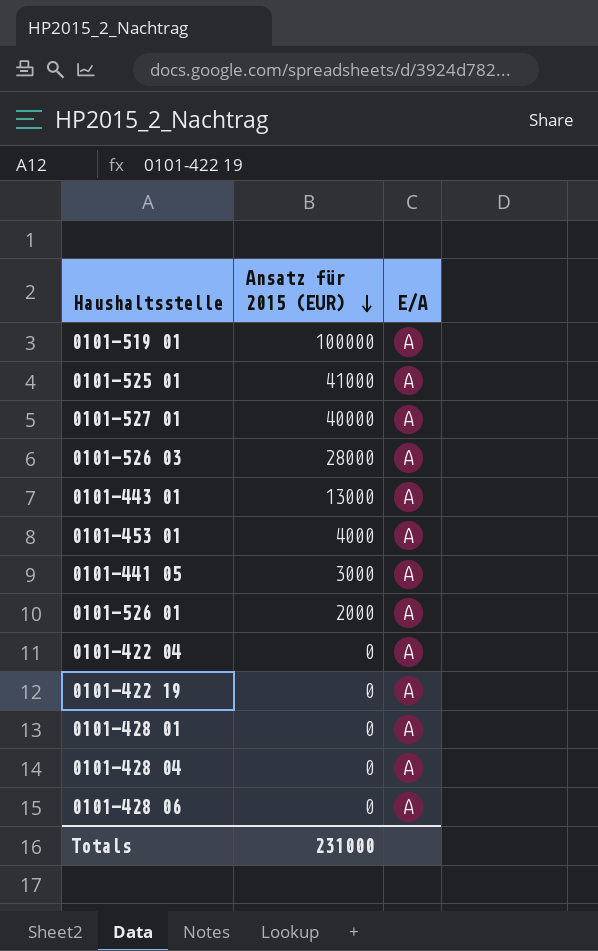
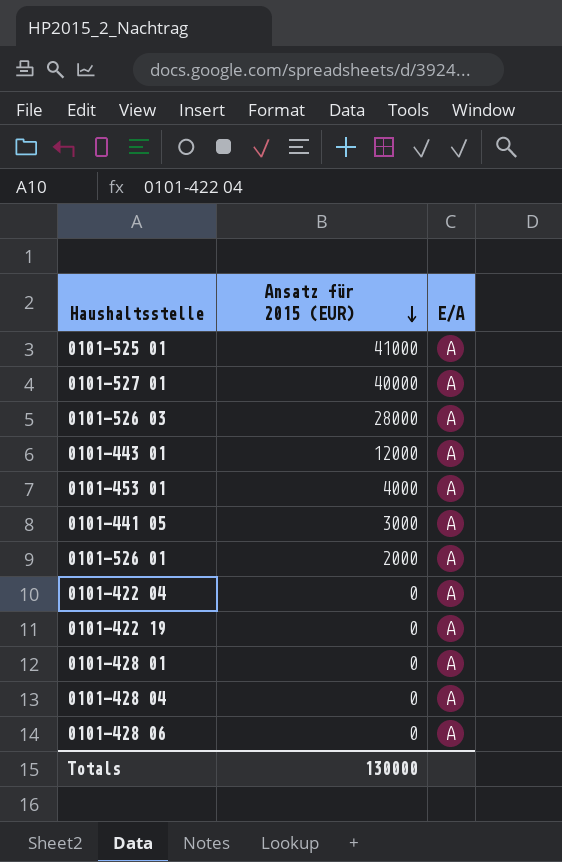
row 0101-519 01: 100000 | A -> none
0101-443 01 | Ansatz für 2015 (EUR): 13000 -> 12000
Totals | Ansatz für 2015 (EUR): 231000 -> 130000

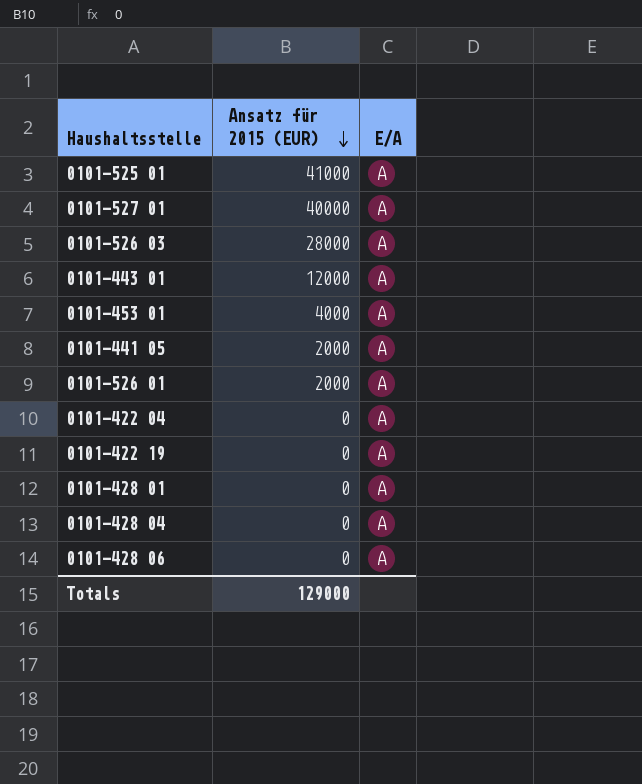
0101-441 05 | Ansatz für 2015 (EUR): 3000 -> 2000
Totals | Ansatz für 2015 (EUR): 130000 -> 129000

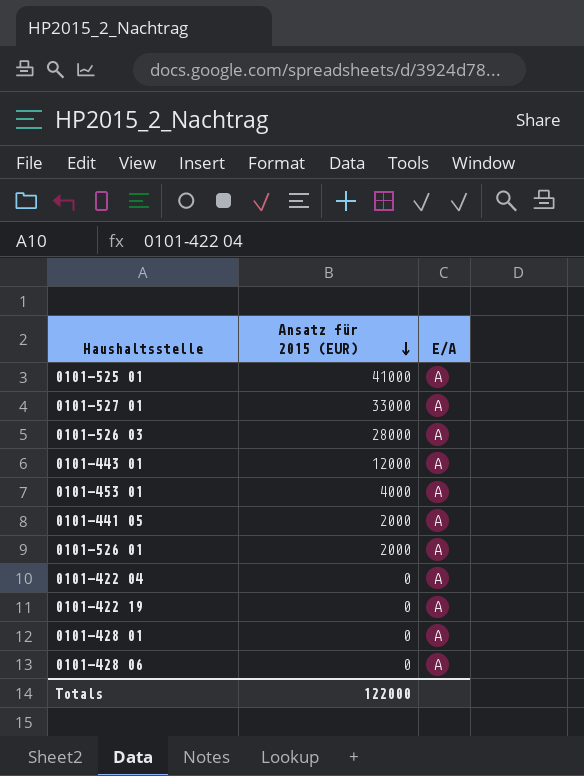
row 0101-428 04: 0 | A -> none
0101-527 01 | Ansatz für 2015 (EUR): 40000 -> 33000
Totals | Ansatz für 2015 (EUR): 129000 -> 122000

